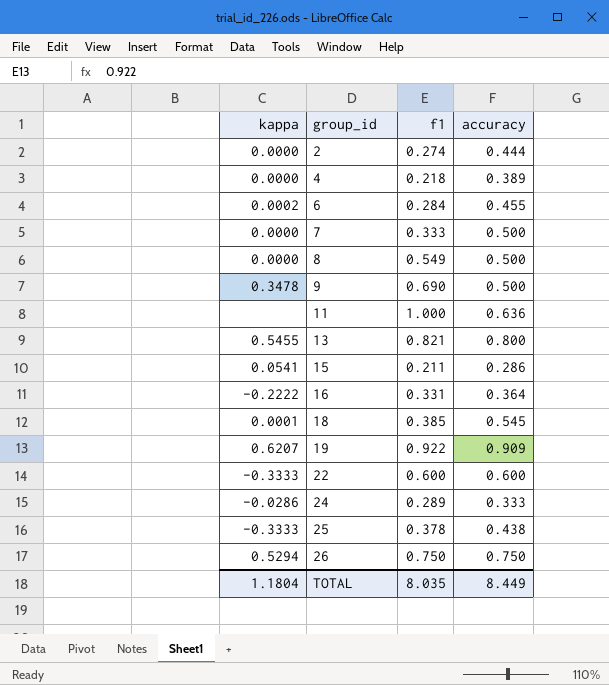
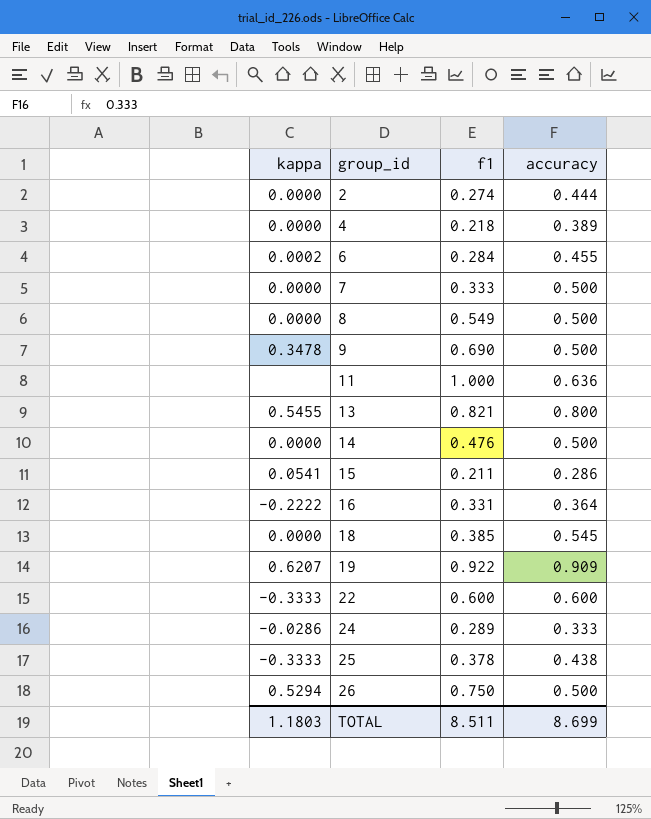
row 14: none -> 0.0000 | 0.476 | 0.500
18 | kappa: 0.0001 -> 0.0000
26 | accuracy: 0.750 -> 0.500
TOTAL | kappa: 1.1804 -> 1.1803
TOTAL | f1: 8.035 -> 8.511
TOTAL | accuracy: 8.449 -> 8.699

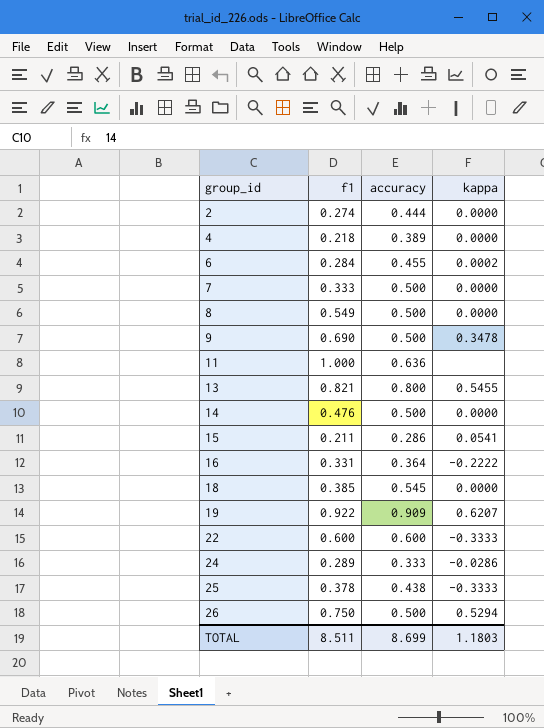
column kappa | position: 1 -> 4

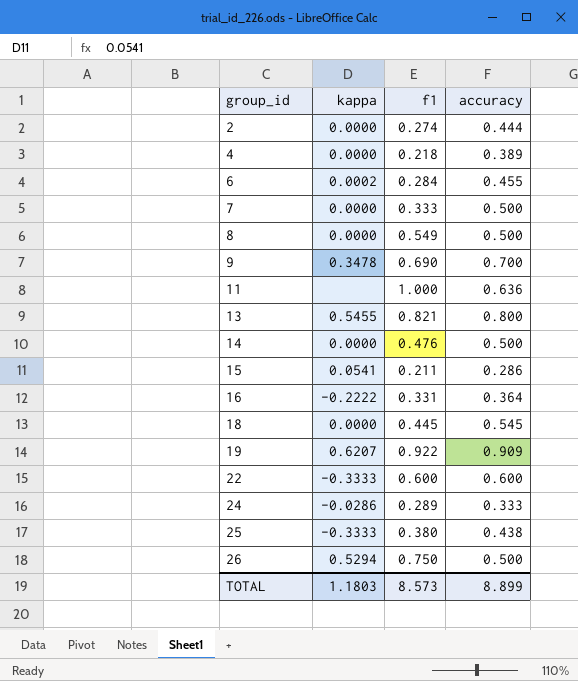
column kappa | position: 4 -> 2
9 | accuracy: 0.500 -> 0.700
18 | f1: 0.385 -> 0.445
25 | f1: 0.378 -> 0.380
TOTAL | f1: 8.511 -> 8.573
TOTAL | accuracy: 8.699 -> 8.899

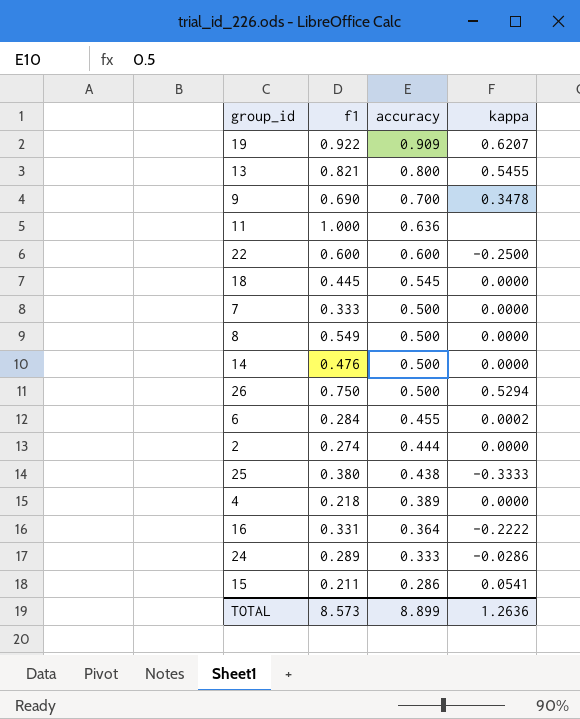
row order: group_id ascending -> accuracy descending
column kappa | position: 2 -> 4
22 | kappa: -0.3333 -> -0.2500
TOTAL | kappa: 1.1803 -> 1.2636

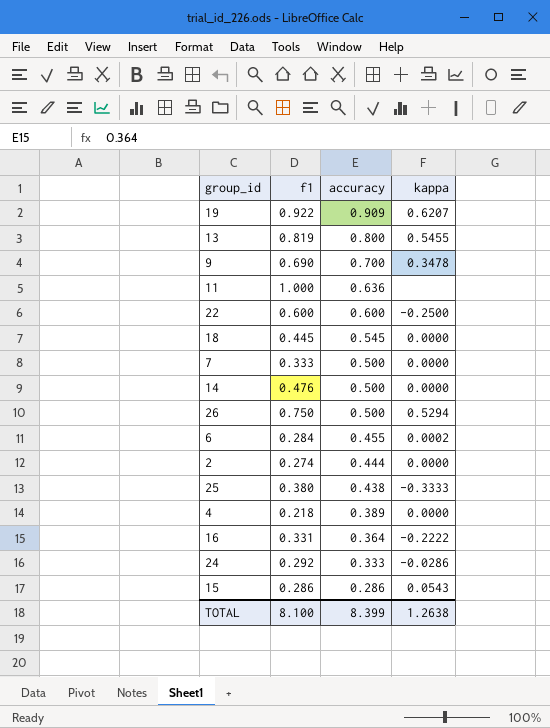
row 8: 0.549 | 0.500 | 0.0000 -> none
13 | f1: 0.821 -> 0.819
24 | f1: 0.289 -> 0.292
15 | f1: 0.211 -> 0.286
15 | kappa: 0.0541 -> 0.0543
TOTAL | f1: 8.573 -> 8.100
TOTAL | accuracy: 8.899 -> 8.399
TOTAL | kappa: 1.2636 -> 1.2638

